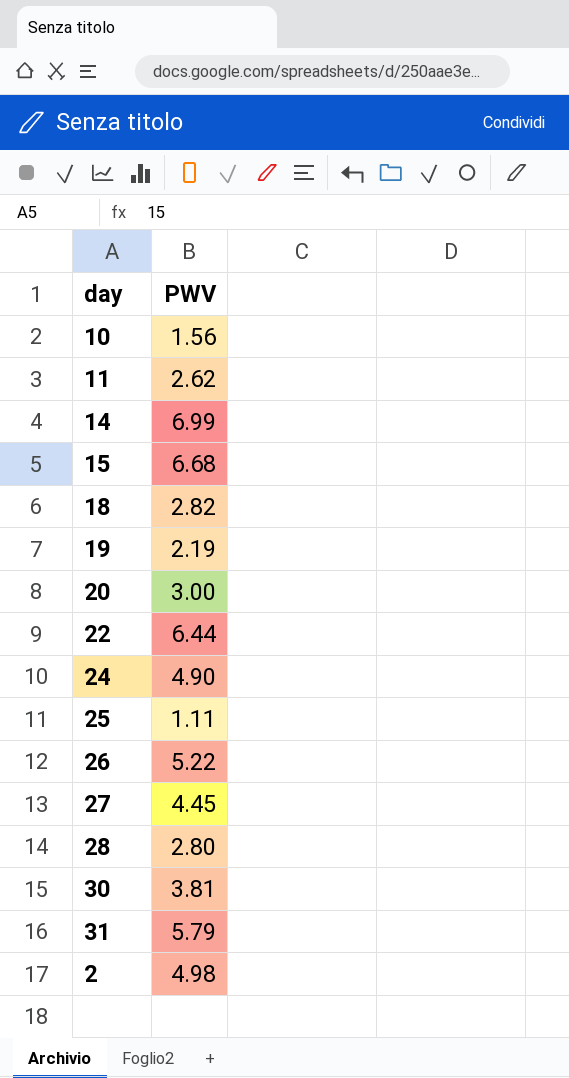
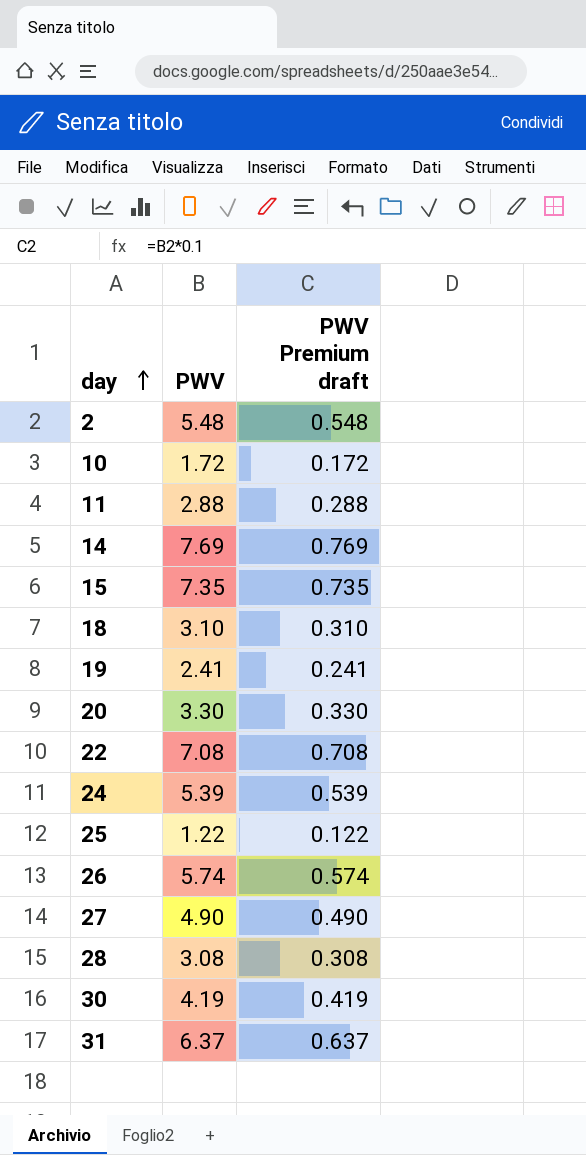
row order: none -> day ascending
column PWV Premium draft | formula: none -> [PWV] * 0.1
2 | PWV: 4.98 -> 5.48
10 | PWV: 1.56 -> 1.72
11 | PWV: 2.62 -> 2.88
14 | PWV: 6.99 -> 7.69
15 | PWV: 6.68 -> 7.35
18 | PWV: 2.82 -> 3.10
19 | PWV: 2.19 -> 2.41
20 | PWV: 3.00 -> 3.30
22 | PWV: 6.44 -> 7.08
24 | PWV: 4.90 -> 5.39
25 | PWV: 1.11 -> 1.22
26 | PWV: 5.22 -> 5.74
27 | PWV: 4.45 -> 4.90
28 | PWV: 2.80 -> 3.08
30 | PWV: 3.81 -> 4.19
31 | PWV: 5.79 -> 6.37

